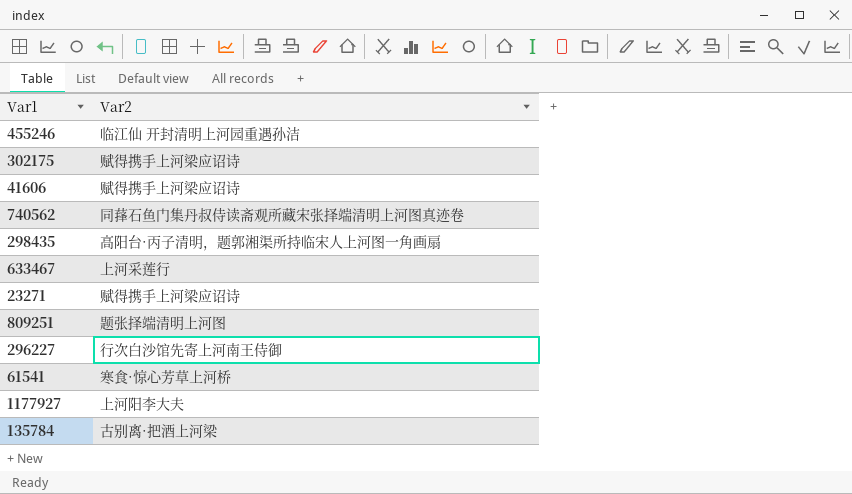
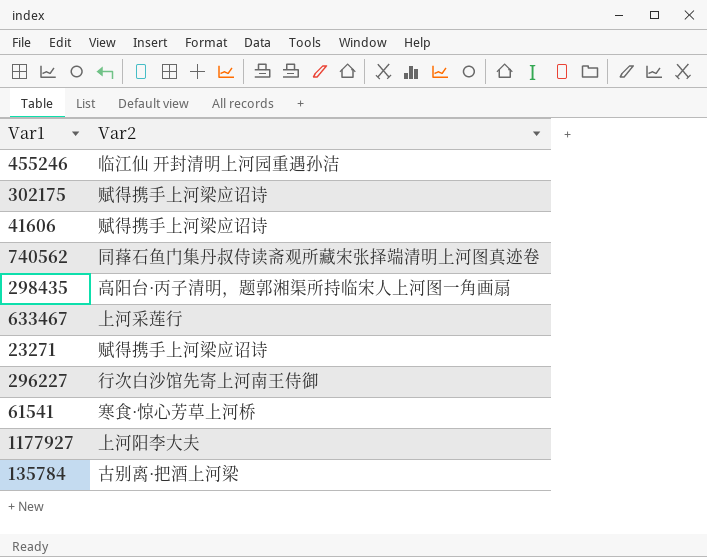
row 809251: 题张择端清明上河图 -> none

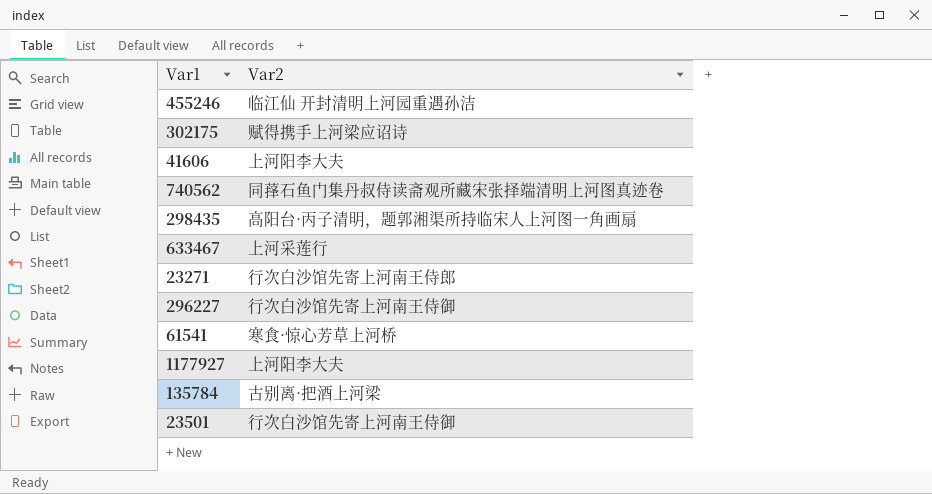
41606 | Var2: 赋得携手上河梁应诏诗 -> 上河阳李大夫
23271 | Var2: 赋得携手上河梁应诏诗 -> 行次白沙馆先寄上河南王侍郎
row 23501: none -> 行次白沙馆先寄上河南王侍御

